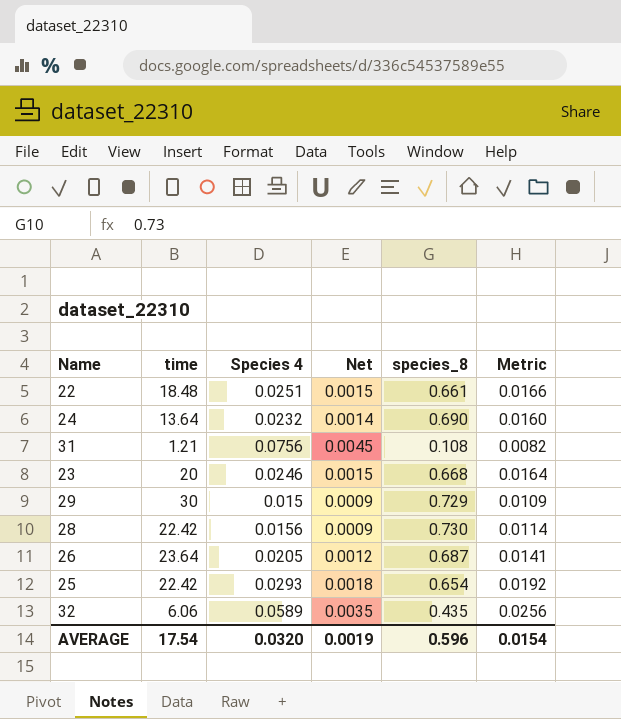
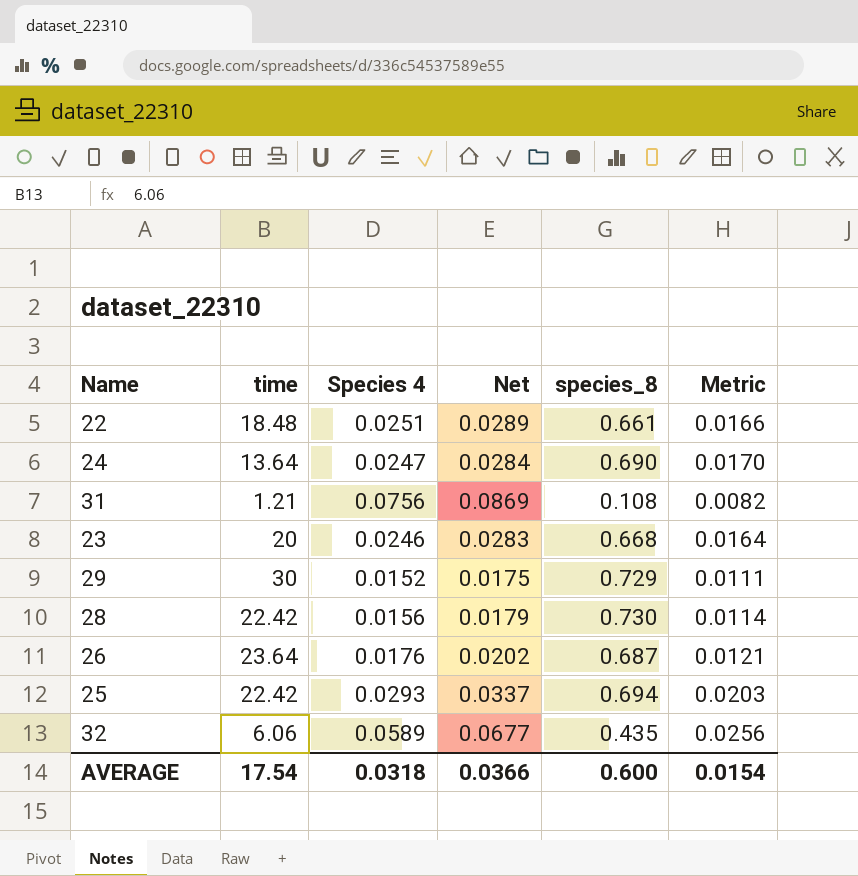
column Net | formula: [Species 4] * 0.06 -> [Species 4] * 1.15
24 | Species 4: 0.0232 -> 0.0247
24 | Metric: 0.0160 -> 0.0170
29 | Species 4: 0.015 -> 0.0152
29 | Metric: 0.0109 -> 0.0111
26 | Species 4: 0.0205 -> 0.0176
26 | Metric: 0.0141 -> 0.0121
25 | species_8: 0.654 -> 0.694
25 | Metric: 0.0192 -> 0.0203
AVERAGE | Species 4: 0.0320 -> 0.0318
AVERAGE | Net: 0.0019 -> 0.0366
AVERAGE | species_8: 0.596 -> 0.600

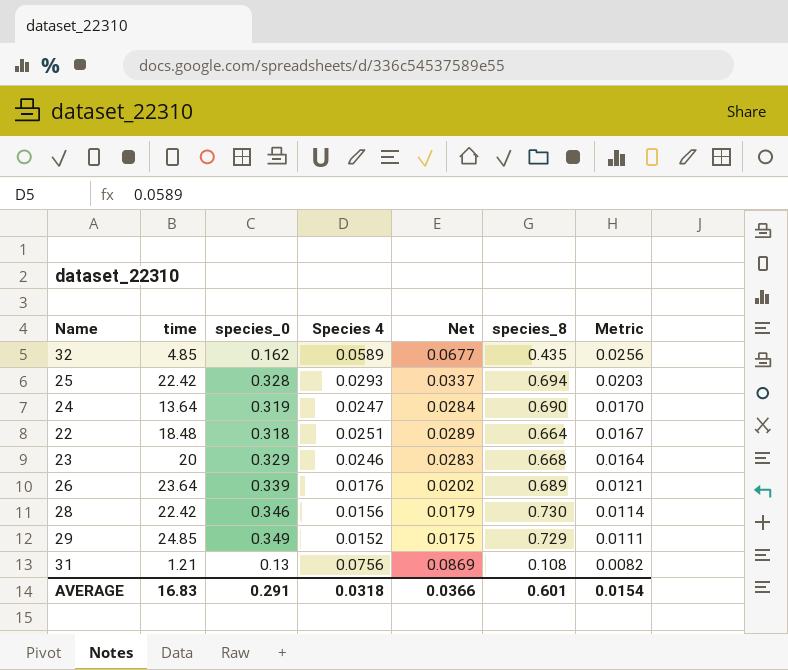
row order: none -> Metric descending
column species_0 | position: none -> 3
32 | time: 6.06 -> 4.85
22 | species_8: 0.661 -> 0.664
22 | Metric: 0.0166 -> 0.0167
26 | species_8: 0.687 -> 0.689
29 | time: 30 -> 24.85
AVERAGE | time: 17.54 -> 16.83
AVERAGE | species_8: 0.600 -> 0.601

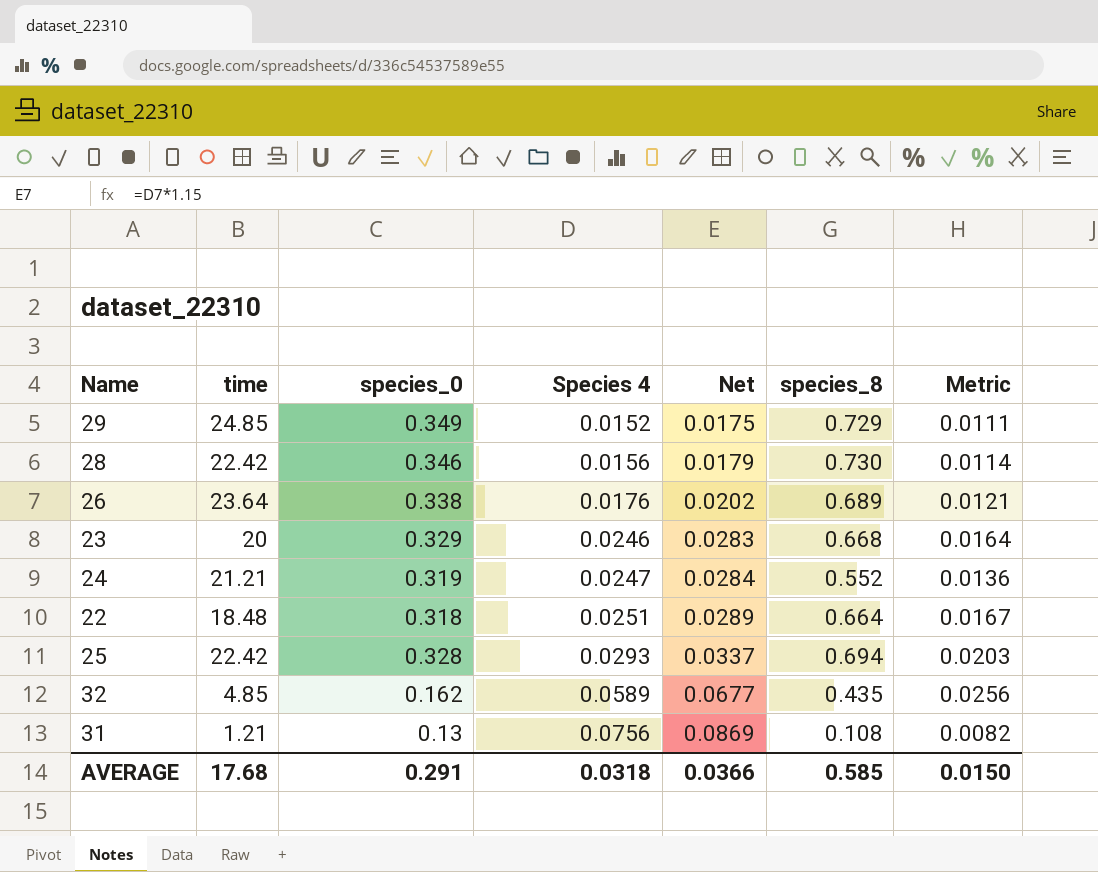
row order: Metric descending -> Species 4 ascending
26 | species_0: 0.339 -> 0.338
24 | time: 13.64 -> 21.21
24 | species_8: 0.690 -> 0.552
24 | Metric: 0.0170 -> 0.0136
AVERAGE | time: 16.83 -> 17.68
AVERAGE | species_8: 0.601 -> 0.585
AVERAGE | Metric: 0.0154 -> 0.0150

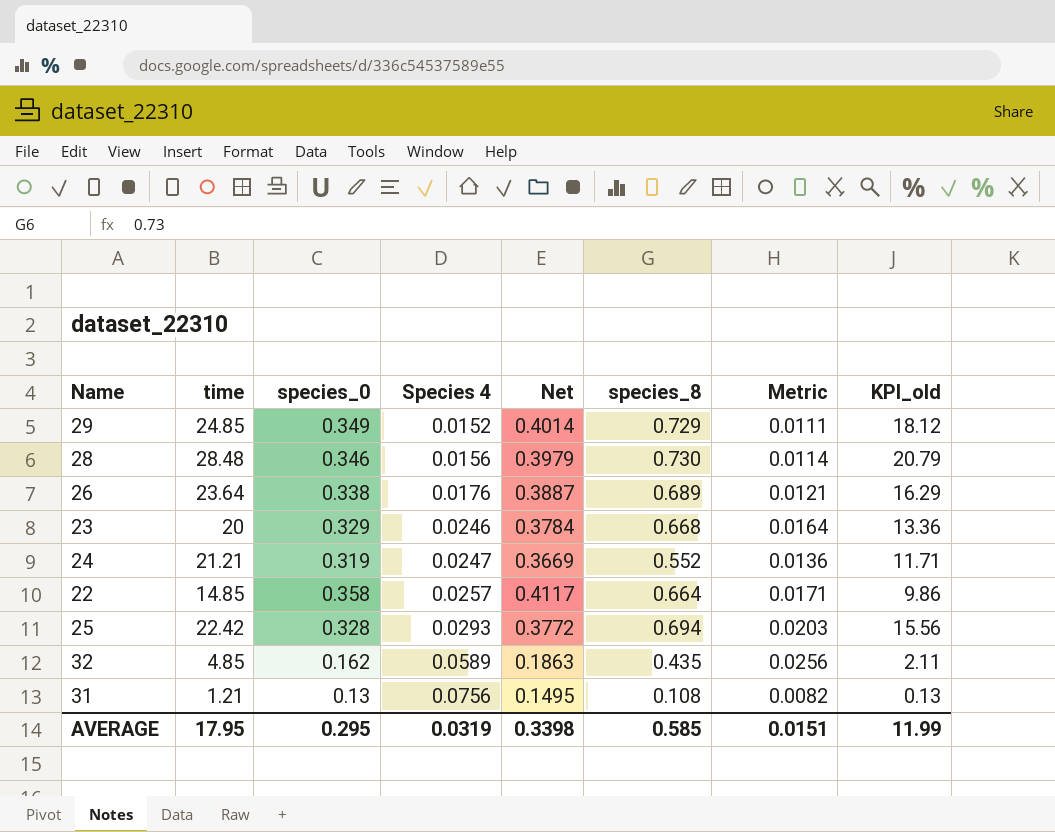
column Net | formula: [Species 4] * 1.15 -> [species_0] * 1.15
column KPI_old | formula: none -> [time] * [species_8]
28 | time: 22.42 -> 28.48
22 | time: 18.48 -> 14.85
22 | species_0: 0.318 -> 0.358
22 | Species 4: 0.0251 -> 0.0257
22 | Metric: 0.0167 -> 0.0171
AVERAGE | time: 17.68 -> 17.95
AVERAGE | species_0: 0.291 -> 0.295
AVERAGE | Species 4: 0.0318 -> 0.0319
AVERAGE | Net: 0.0366 -> 0.3398
AVERAGE | Metric: 0.0150 -> 0.0151

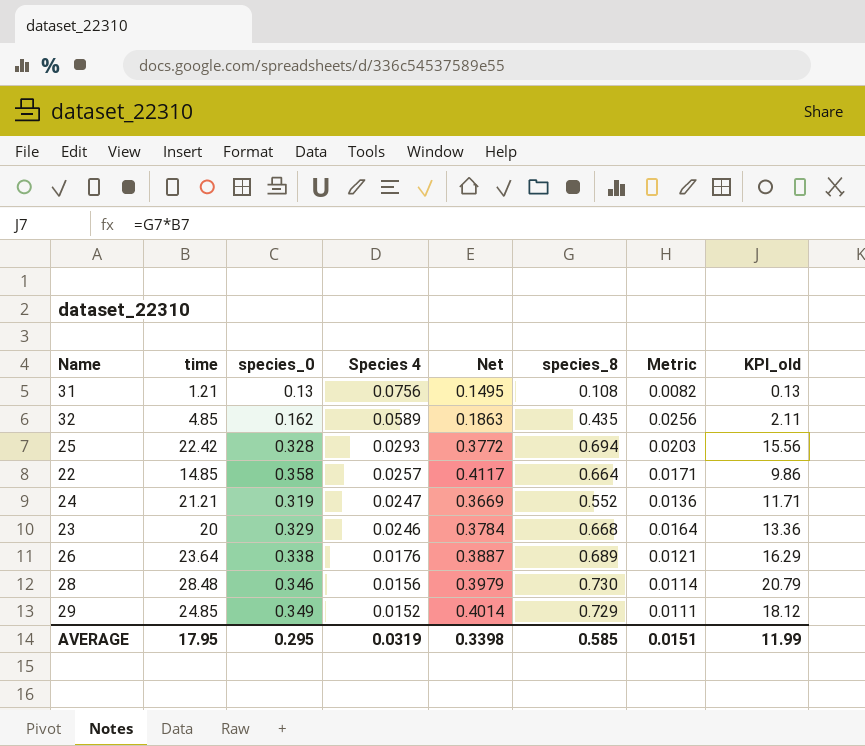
row order: Species 4 ascending -> Species 4 descending

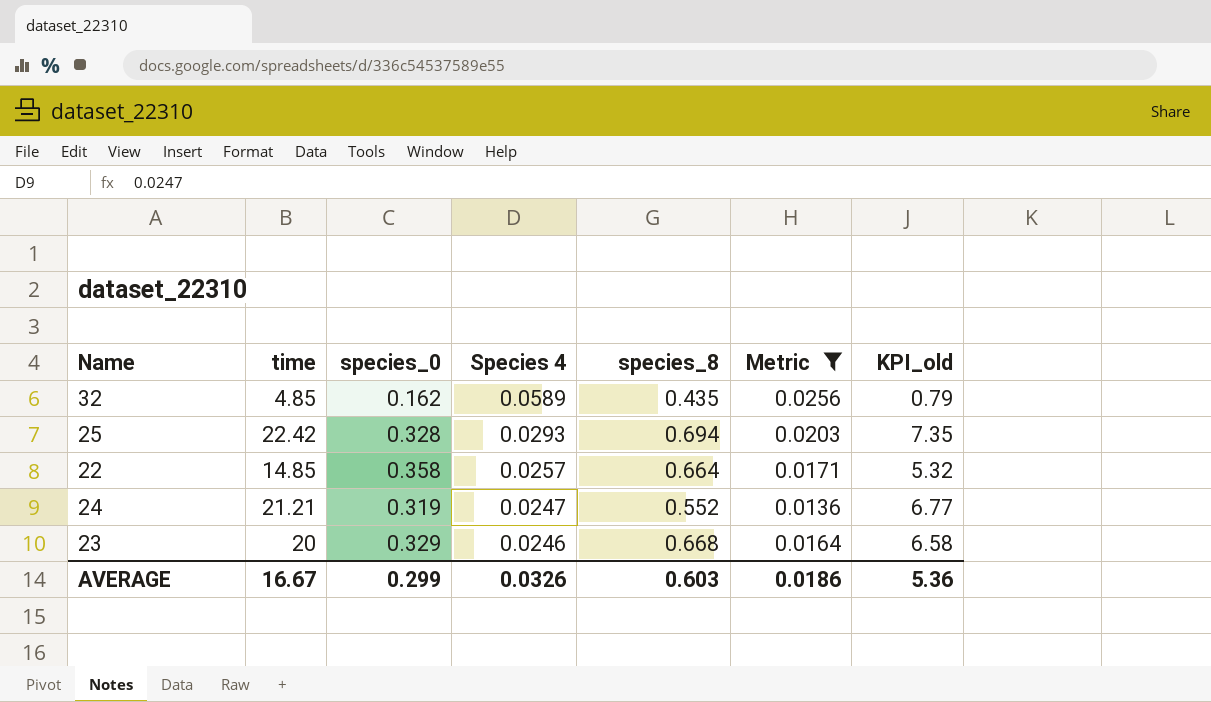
filter: none -> Metric >= 0.0136
column Net | formula: [species_0] * 1.15 -> none
column KPI_old | formula: [time] * [species_8] -> [time] * [species_0]
AVERAGE | time: 17.95 -> 16.67
AVERAGE | species_0: 0.295 -> 0.299
AVERAGE | Species 4: 0.0319 -> 0.0326
AVERAGE | species_8: 0.585 -> 0.603
AVERAGE | Metric: 0.0151 -> 0.0186
AVERAGE | KPI_old: 11.99 -> 5.36

